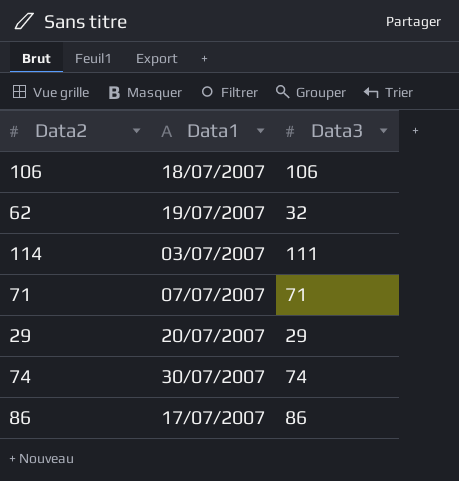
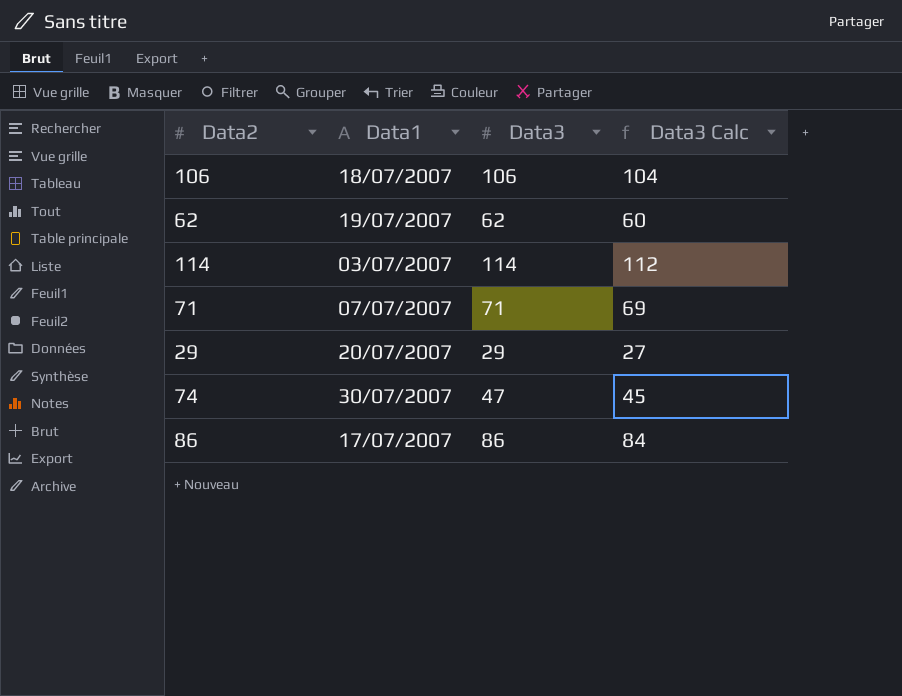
column Data3 Calc | formula: none -> [Data3] - 2
62 | Data3: 32 -> 62
114 | Data3: 111 -> 114
74 | Data3: 74 -> 47

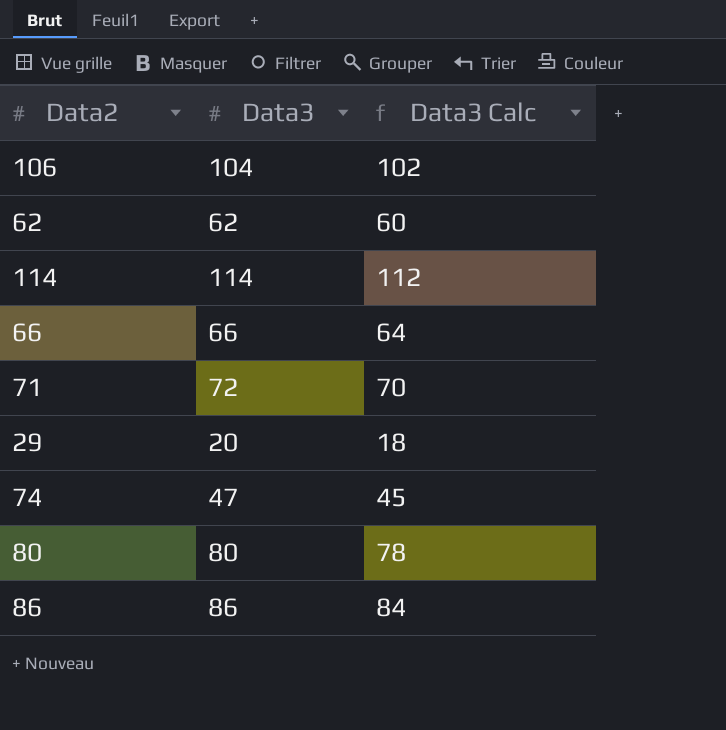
column Data1 | position: 2 -> none
106 | Data3: 106 -> 104
106 | Data3 Calc: 104 -> 102
row 66: none -> 66 | 64
71 | Data3: 71 -> 72
71 | Data3 Calc: 69 -> 70
29 | Data3: 29 -> 20
29 | Data3 Calc: 27 -> 18
row 80: none -> 80 | 78

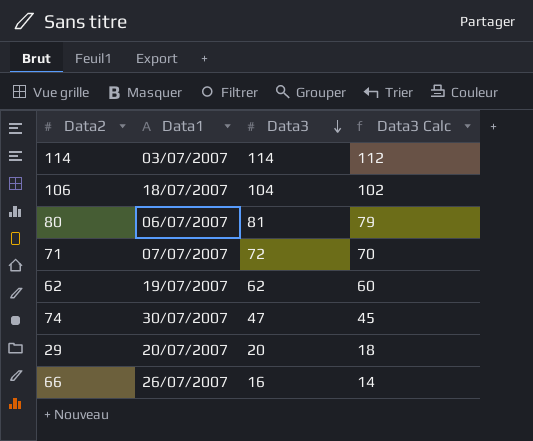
row order: none -> Data3 descending
column Data1 | position: none -> 2
row 86: 86 | 84 -> none
80 | Data3: 80 -> 81
80 | Data3 Calc: 78 -> 79
66 | Data3: 66 -> 16
66 | Data3 Calc: 64 -> 14

